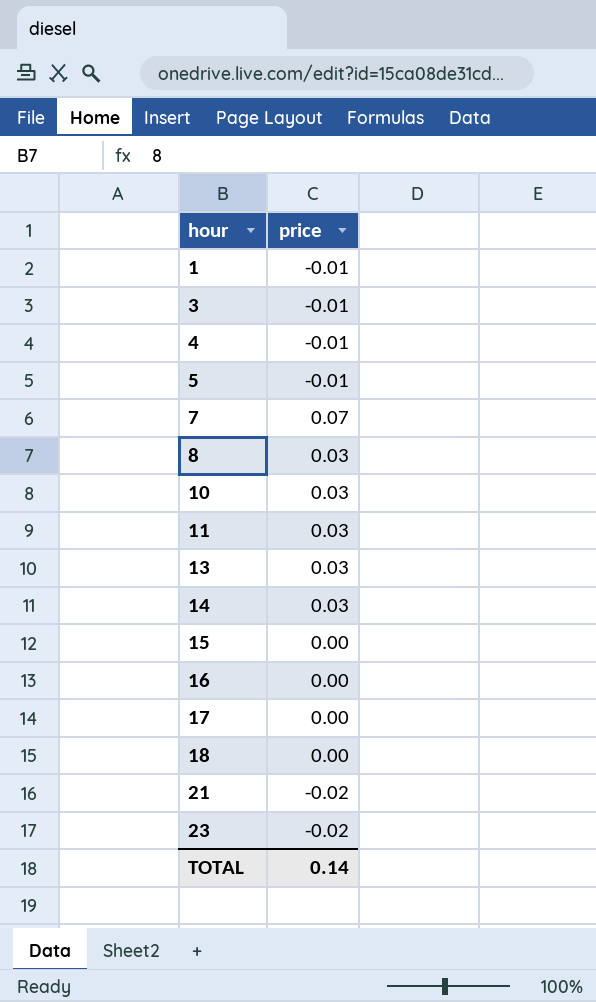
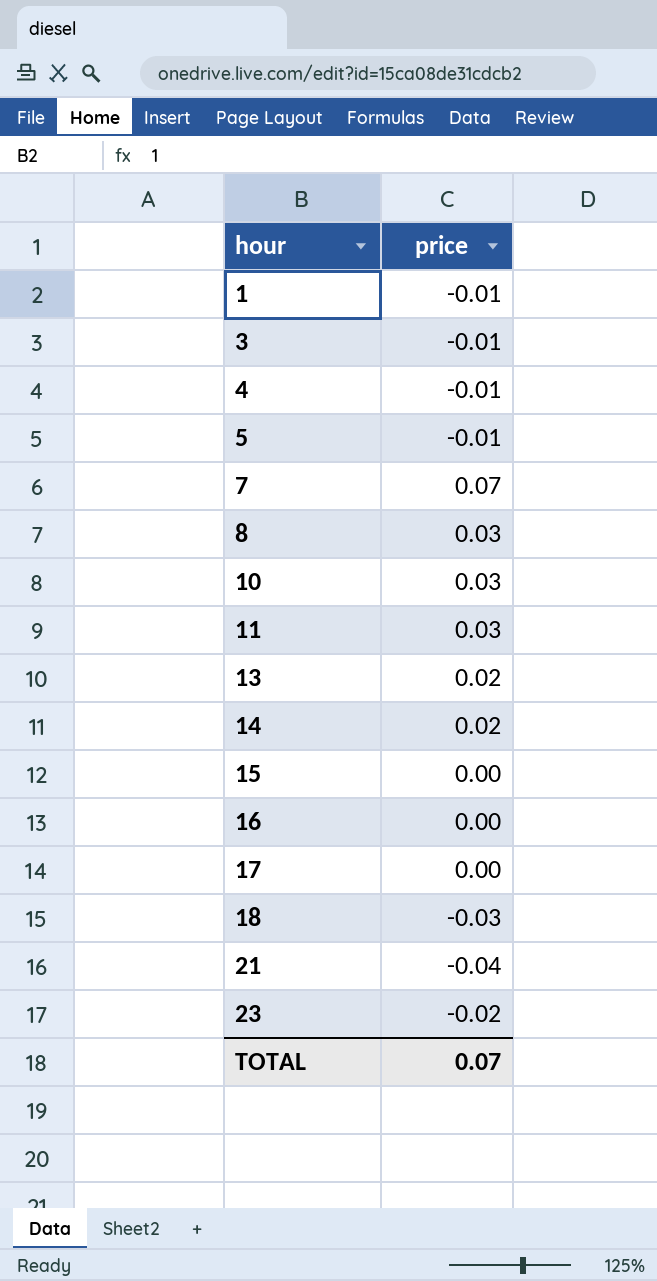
13 | price: 0.03 -> 0.02
14 | price: 0.03 -> 0.02
18 | price: 0.00 -> -0.03
21 | price: -0.02 -> -0.04
TOTAL | price: 0.14 -> 0.07

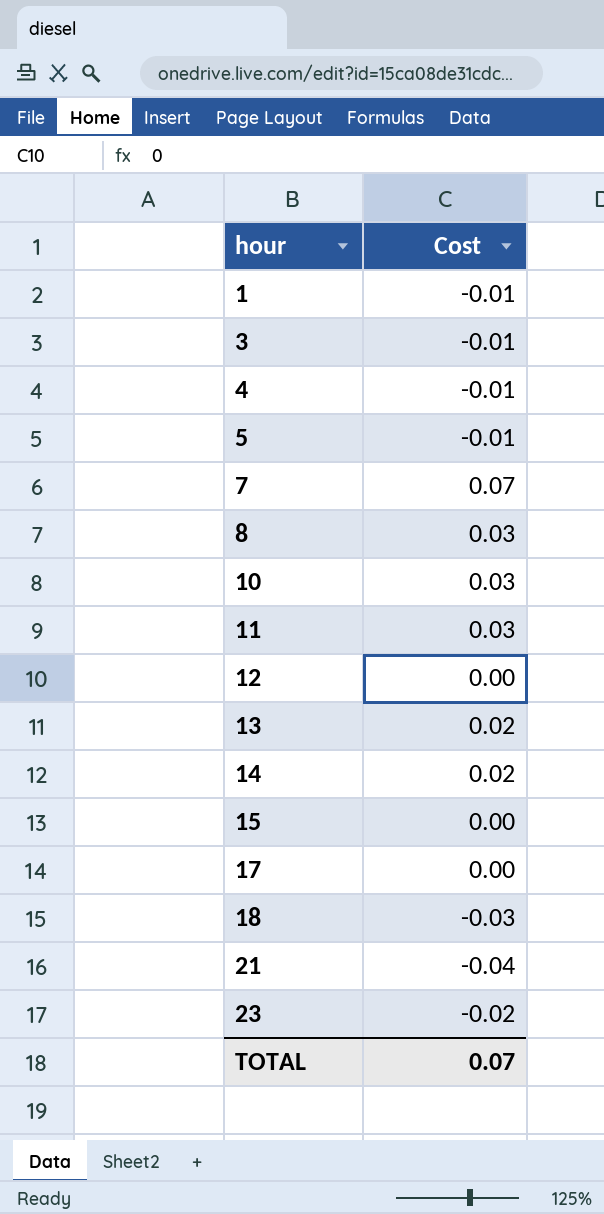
column name: price -> Cost
row 16: 0.00 -> none
row 12: none -> 0.00

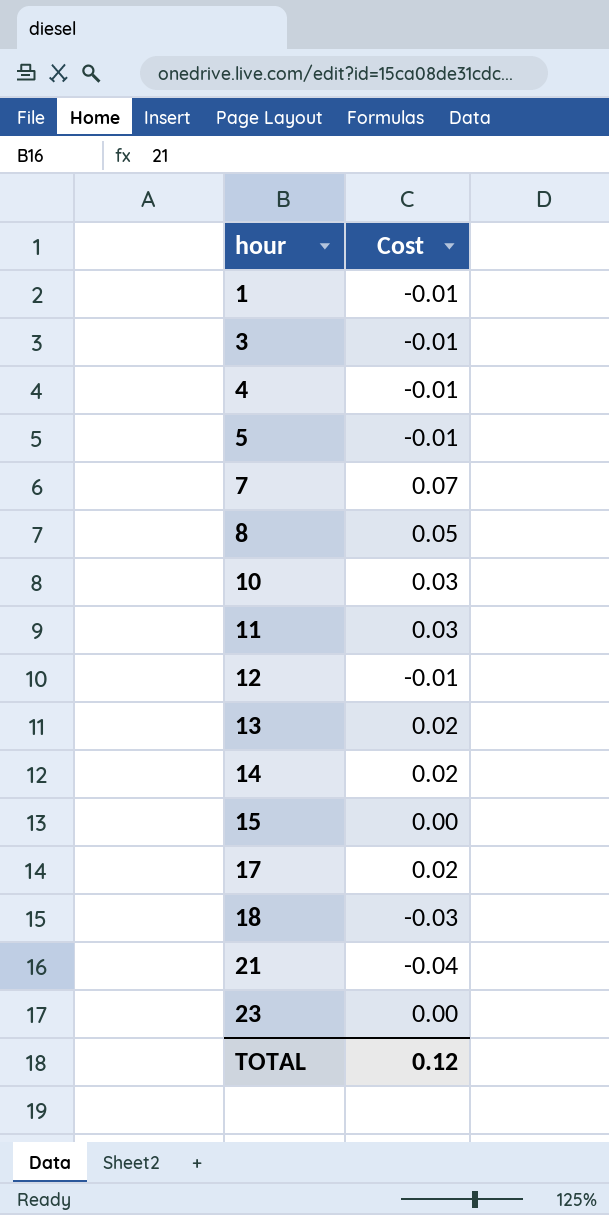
8 | Cost: 0.03 -> 0.05
12 | Cost: 0.00 -> -0.01
17 | Cost: 0.00 -> 0.02
23 | Cost: -0.02 -> 0.00
TOTAL | Cost: 0.07 -> 0.12

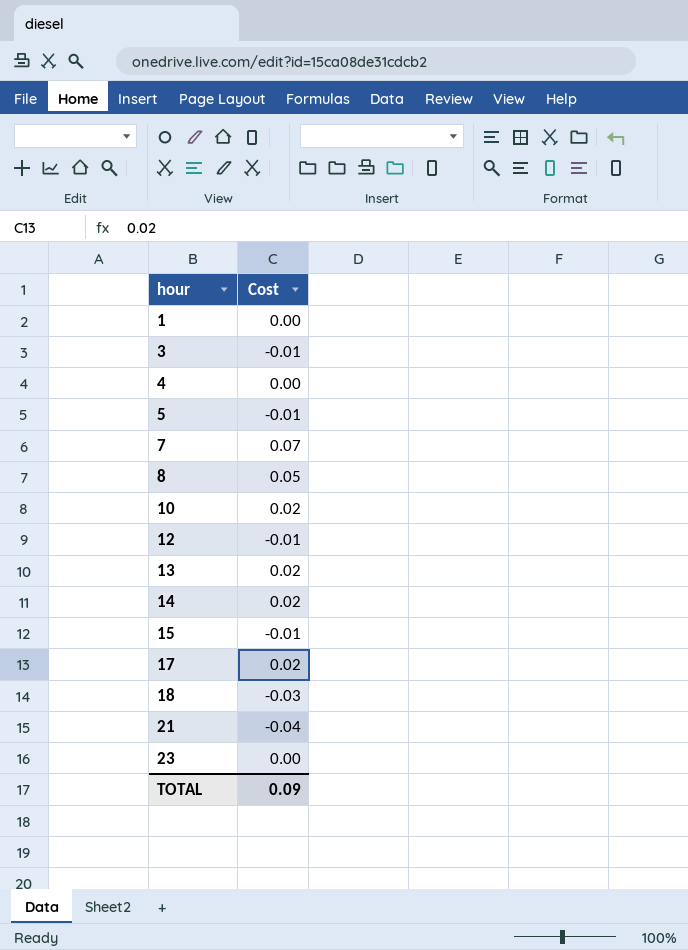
row 11: 0.03 -> none
1 | Cost: -0.01 -> 0.00
4 | Cost: -0.01 -> 0.00
10 | Cost: 0.03 -> 0.02
15 | Cost: 0.00 -> -0.01
TOTAL | Cost: 0.12 -> 0.09

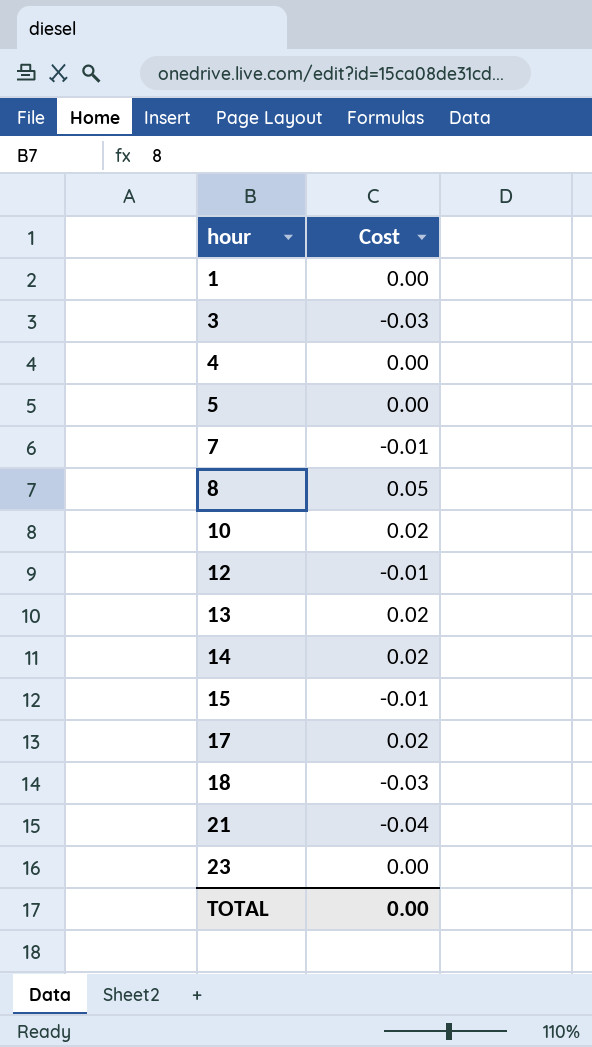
3 | Cost: -0.01 -> -0.03
5 | Cost: -0.01 -> 0.00
7 | Cost: 0.07 -> -0.01
TOTAL | Cost: 0.09 -> 0.00

